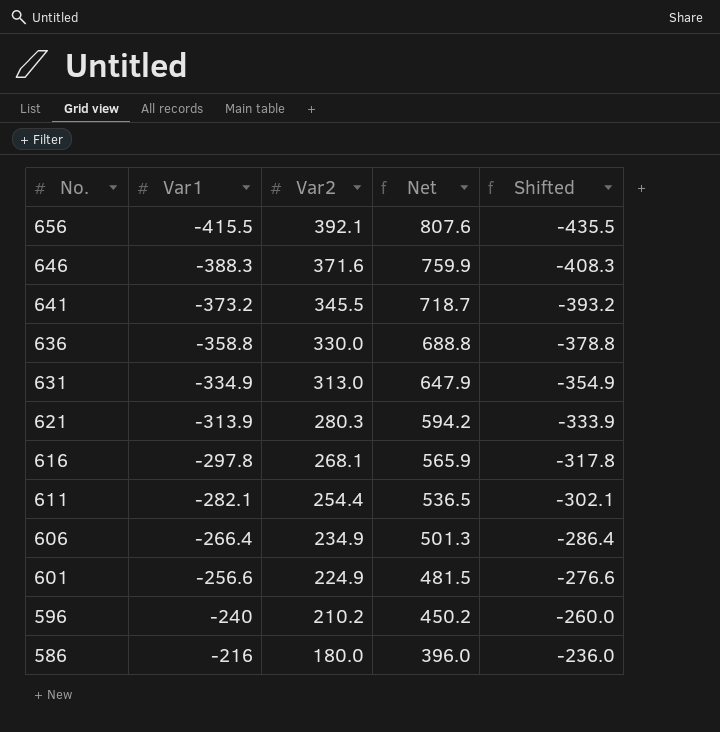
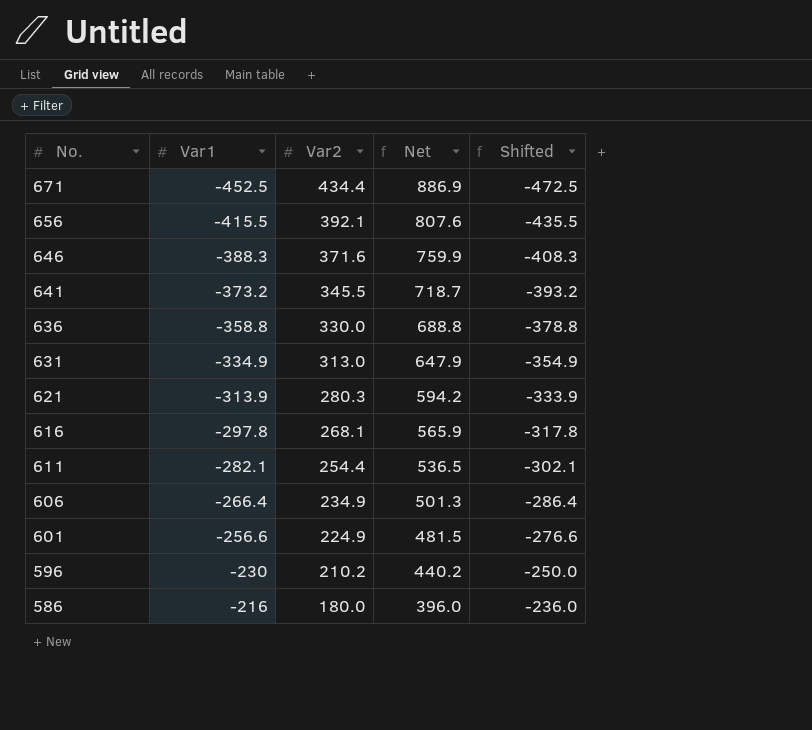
row 671: none -> -452.5 | 434.4 | 886.9 | -472.5
596 | Var1: -240 -> -230
596 | Net: 450.2 -> 440.2
596 | Shifted: -260.0 -> -250.0

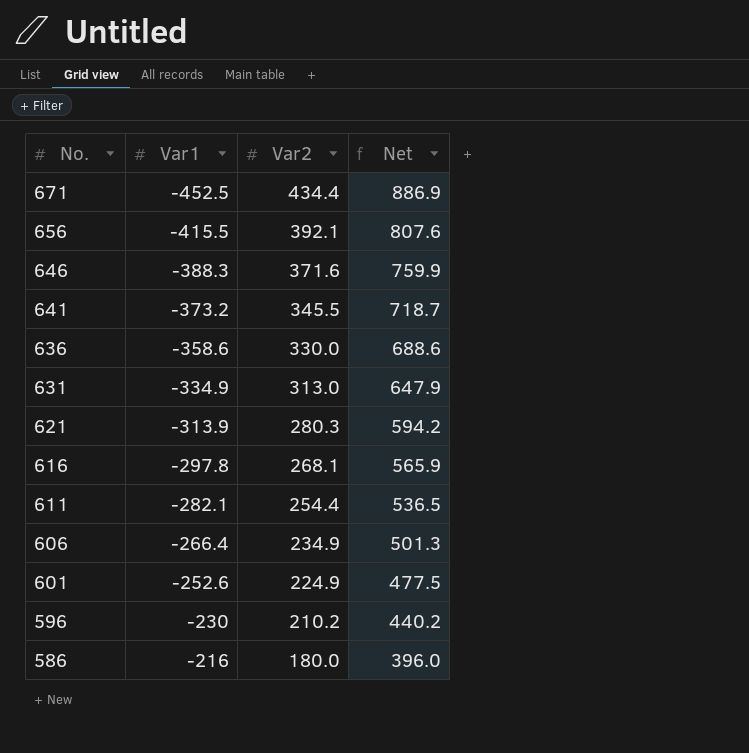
column Shifted | formula: [Var1] - 20 -> none
636 | Var1: -358.8 -> -358.6
636 | Net: 688.8 -> 688.6
601 | Var1: -256.6 -> -252.6
601 | Net: 481.5 -> 477.5

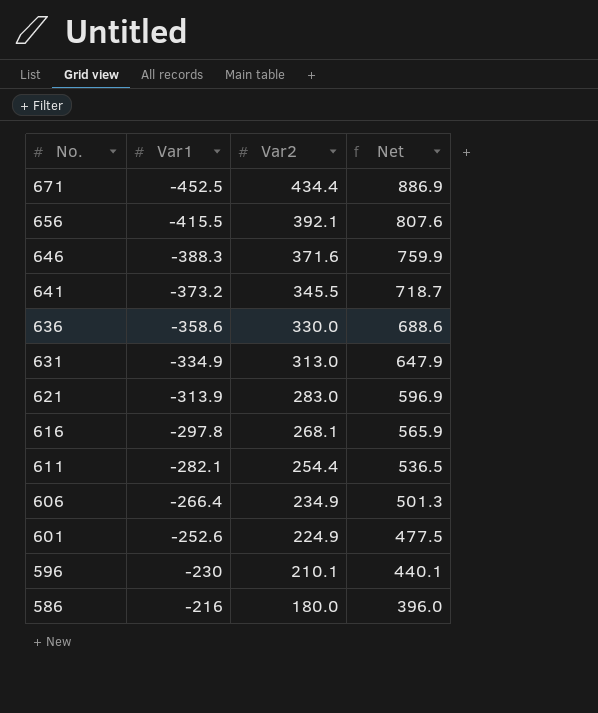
621 | Var2: 280.3 -> 283.0
621 | Net: 594.2 -> 596.9
596 | Var2: 210.2 -> 210.1
596 | Net: 440.2 -> 440.1

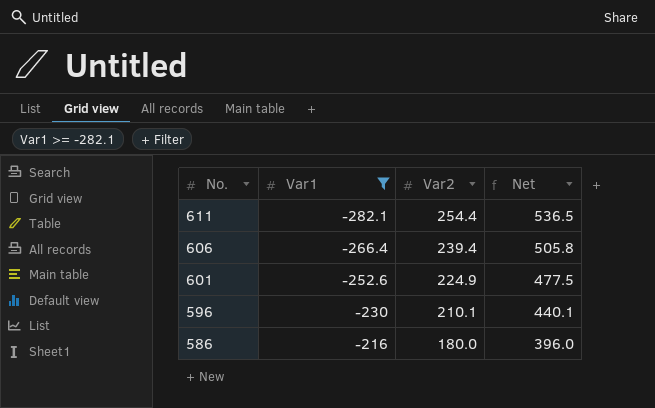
filter: none -> Var1 >= -282.1
606 | Var2: 234.9 -> 239.4
606 | Net: 501.3 -> 505.8

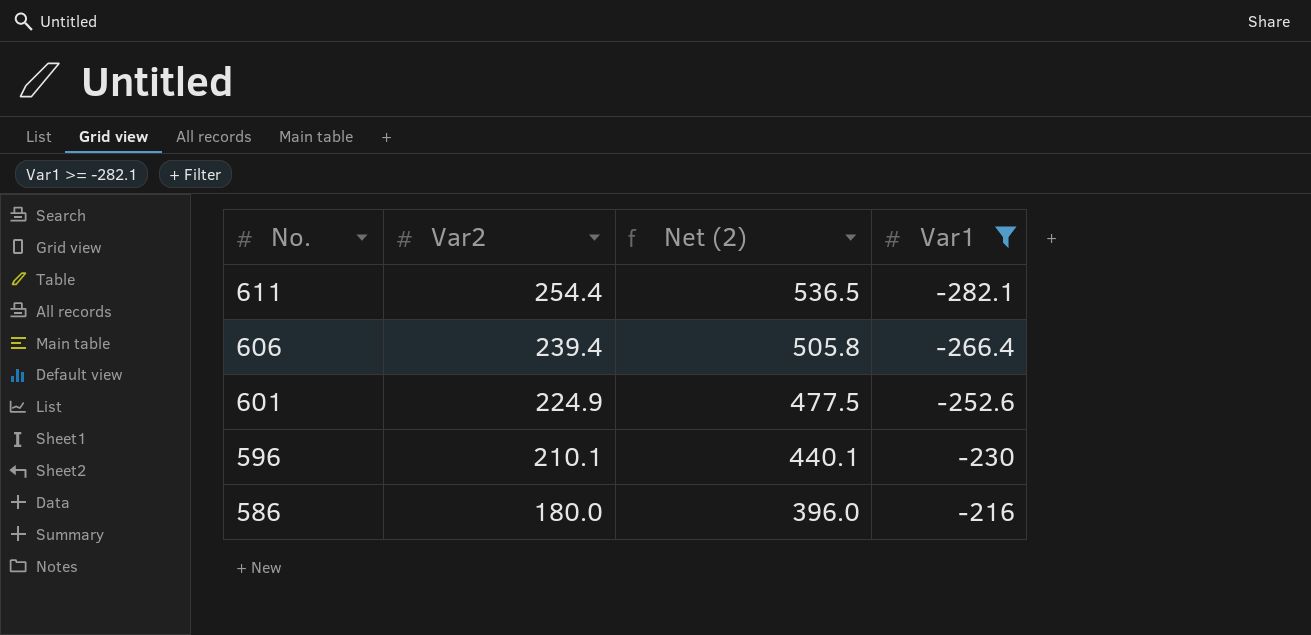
column name: Net -> Net (2)
column Var1 | position: 2 -> 4

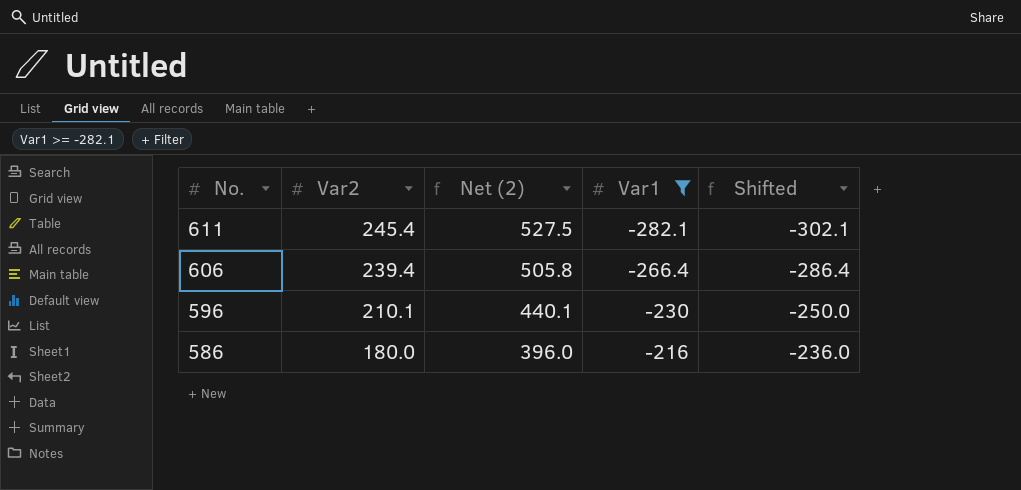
column Shifted | formula: none -> [Var1] - 20
row 601: 224.9 | 477.5 | -252.6 -> none
611 | Var2: 254.4 -> 245.4
611 | Net (2): 536.5 -> 527.5

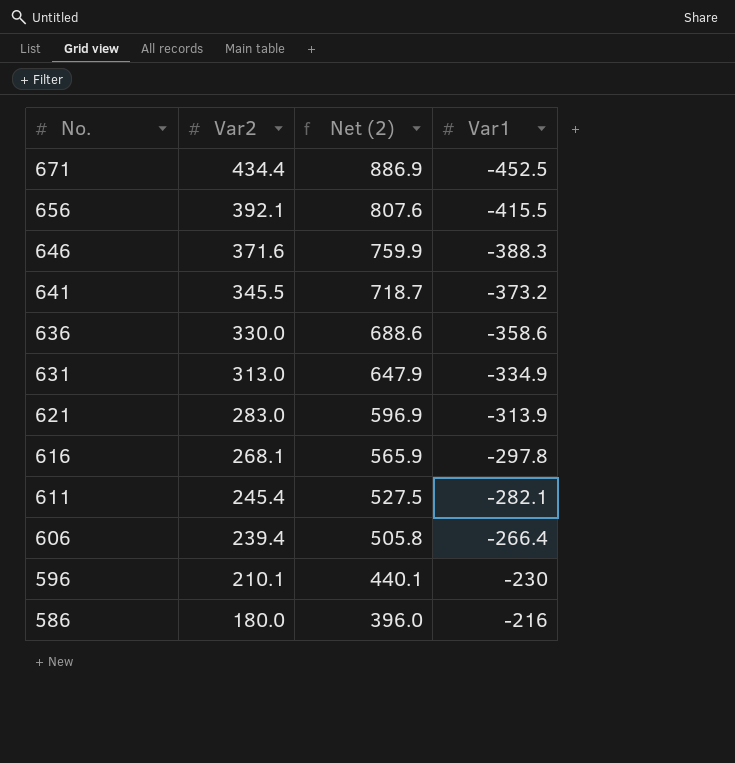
filter: Var1 >= -282.1 -> none
column Shifted | formula: [Var1] - 20 -> none

